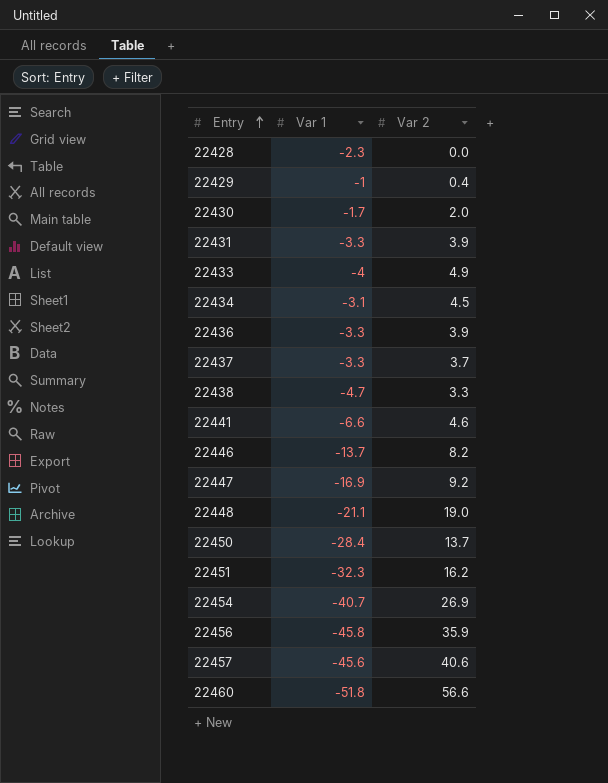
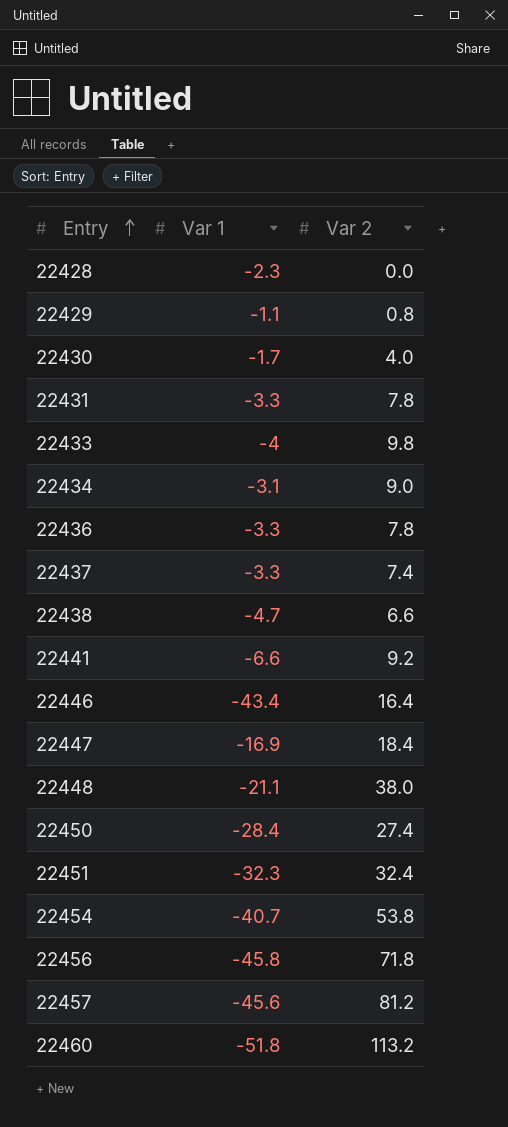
22429 | Var 1: -1 -> -1.1
22429 | Var 2: 0.4 -> 0.8
22430 | Var 2: 2.0 -> 4.0
22431 | Var 2: 3.9 -> 7.8
22433 | Var 2: 4.9 -> 9.8
22434 | Var 2: 4.5 -> 9.0
22436 | Var 2: 3.9 -> 7.8
22437 | Var 2: 3.7 -> 7.4
22438 | Var 2: 3.3 -> 6.6
22441 | Var 2: 4.6 -> 9.2
22446 | Var 1: -13.7 -> -43.4
22446 | Var 2: 8.2 -> 16.4
22447 | Var 2: 9.2 -> 18.4
22448 | Var 2: 19.0 -> 38.0
22450 | Var 2: 13.7 -> 27.4
22451 | Var 2: 16.2 -> 32.4
22454 | Var 2: 26.9 -> 53.8
22456 | Var 2: 35.9 -> 71.8
22457 | Var 2: 40.6 -> 81.2
22460 | Var 2: 56.6 -> 113.2

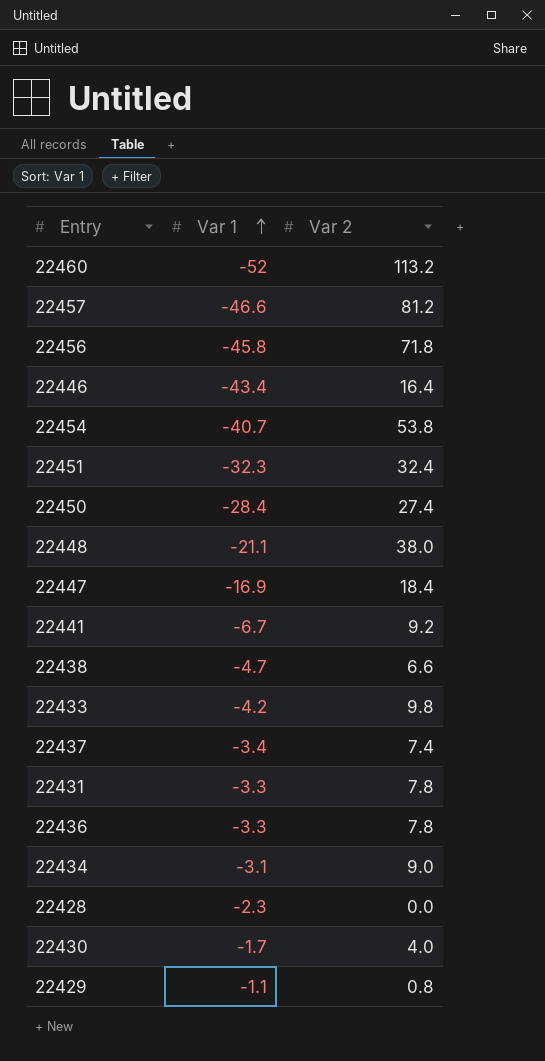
row order: Entry ascending -> Var 1 ascending
22460 | Var 1: -51.8 -> -52
22457 | Var 1: -45.6 -> -46.6
22441 | Var 1: -6.6 -> -6.7
22433 | Var 1: -4 -> -4.2
22437 | Var 1: -3.3 -> -3.4

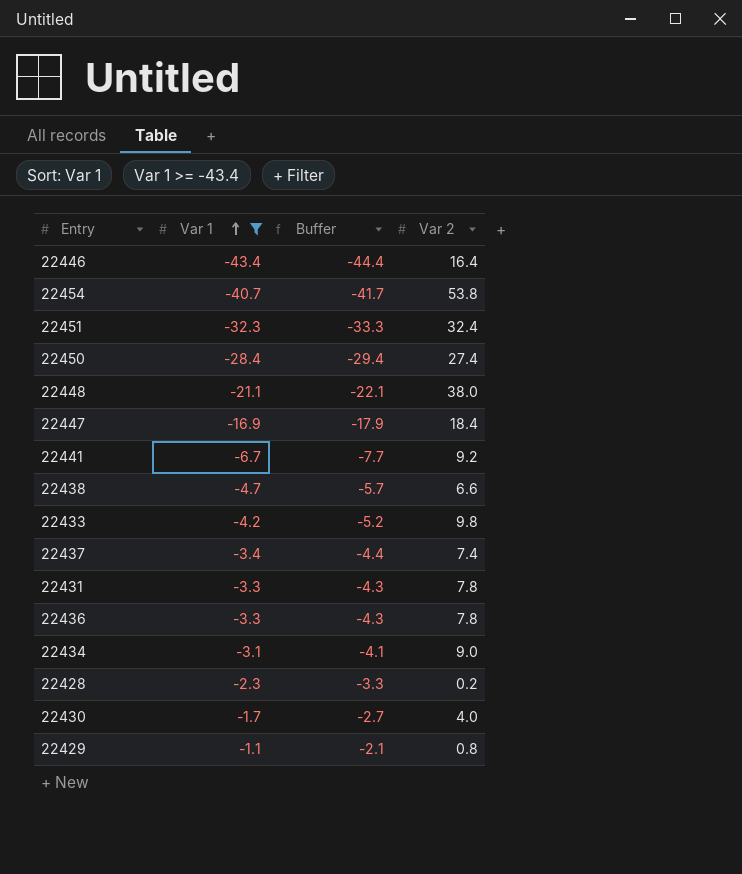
filter: none -> Var 1 >= -43.4
column Buffer | formula: none -> [Var 1] - 1
22428 | Var 2: 0.0 -> 0.2

